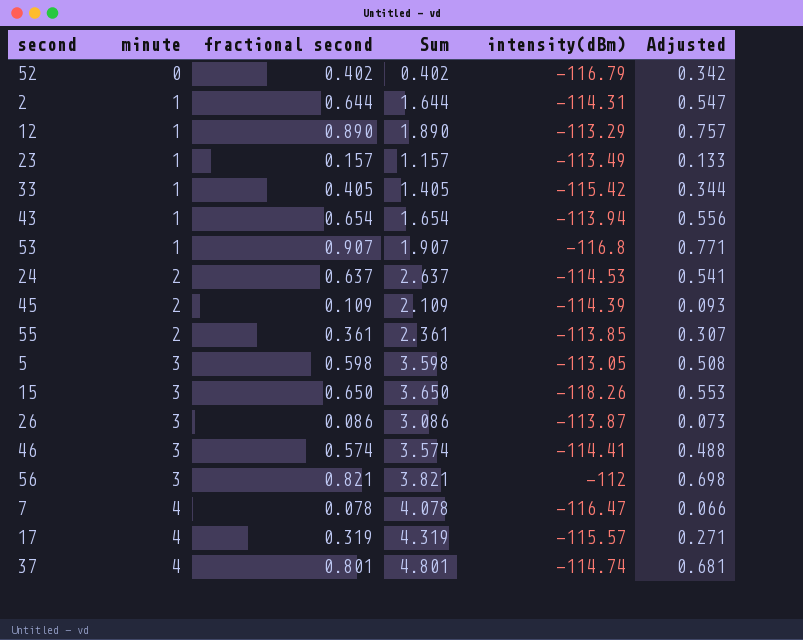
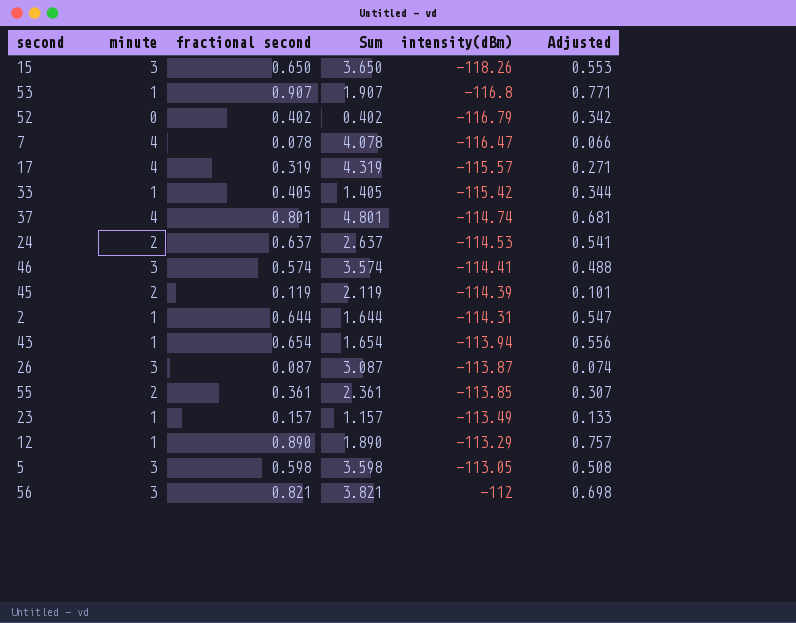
row order: minute ascending -> intensity(dBm) ascending
45 | fractional second: 0.109 -> 0.119
45 | Sum: 2.109 -> 2.119
45 | Adjusted: 0.093 -> 0.101
26 | fractional second: 0.086 -> 0.087
26 | Sum: 3.086 -> 3.087
26 | Adjusted: 0.073 -> 0.074

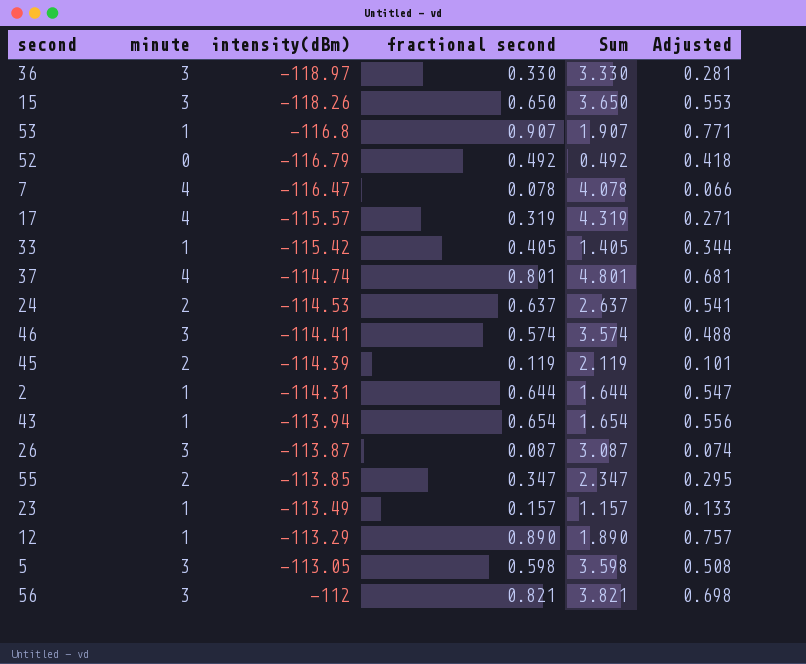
column intensity(dBm) | position: 5 -> 3
row 36: none -> 3 | -118.97 | 0.330 | 3.330 | 0.281
52 | fractional second: 0.402 -> 0.492
52 | Sum: 0.402 -> 0.492
52 | Adjusted: 0.342 -> 0.418
55 | fractional second: 0.361 -> 0.347
55 | Sum: 2.361 -> 2.347
55 | Adjusted: 0.307 -> 0.295

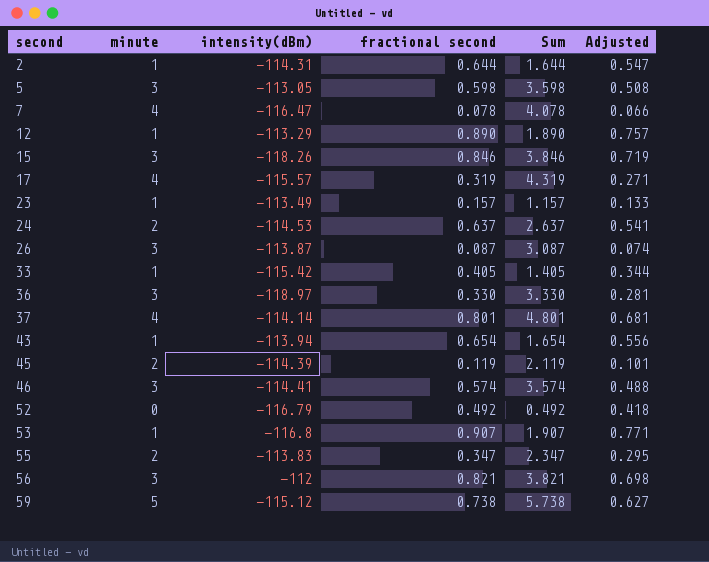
row order: intensity(dBm) ascending -> second ascending
15 | fractional second: 0.650 -> 0.846
15 | Sum: 3.650 -> 3.846
15 | Adjusted: 0.553 -> 0.719
37 | intensity(dBm): -114.74 -> -114.14
55 | intensity(dBm): -113.85 -> -113.83
row 59: none -> 5 | -115.12 | 0.738 | 5.738 | 0.627

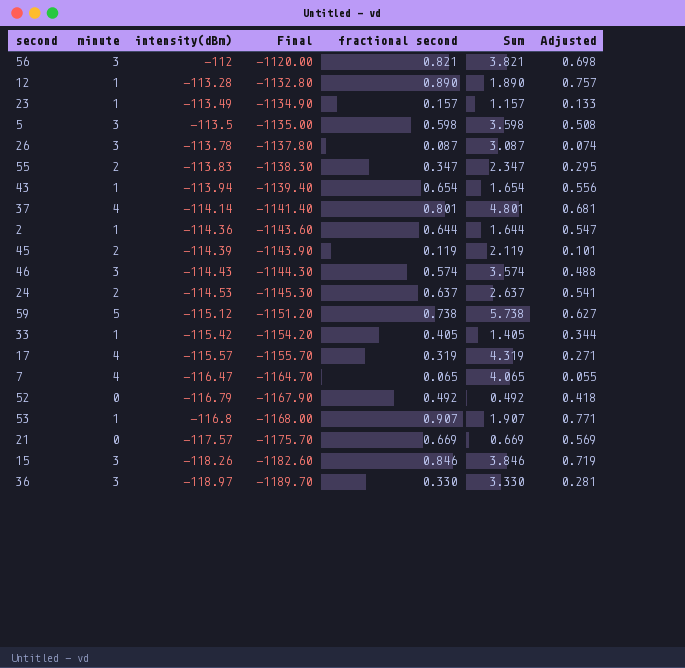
row order: second ascending -> intensity(dBm) descending
column Final | formula: none -> [intensity(dBm)] * 10
12 | intensity(dBm): -113.29 -> -113.28
5 | intensity(dBm): -113.05 -> -113.5
26 | intensity(dBm): -113.87 -> -113.78
2 | intensity(dBm): -114.31 -> -114.36
46 | intensity(dBm): -114.41 -> -114.43
7 | fractional second: 0.078 -> 0.065
7 | Sum: 4.078 -> 4.065
7 | Adjusted: 0.066 -> 0.055
row 21: none -> 0 | -117.57 | -1175.70 | 0.669 | 0.669 | 0.569

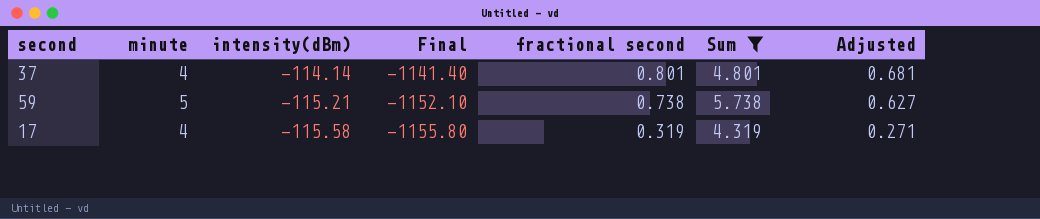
filter: none -> Sum >= 4.319
59 | intensity(dBm): -115.12 -> -115.21
59 | Final: -1151.20 -> -1152.10
17 | intensity(dBm): -115.57 -> -115.58
17 | Final: -1155.70 -> -1155.80

